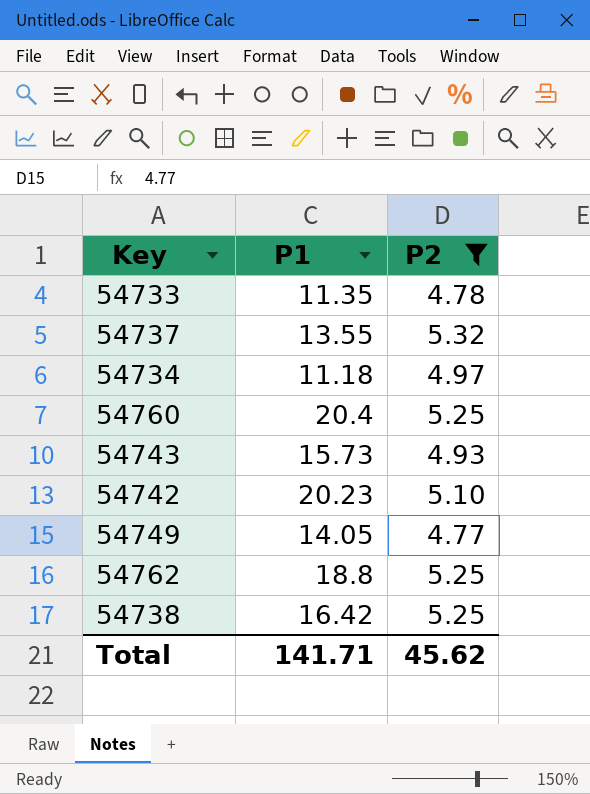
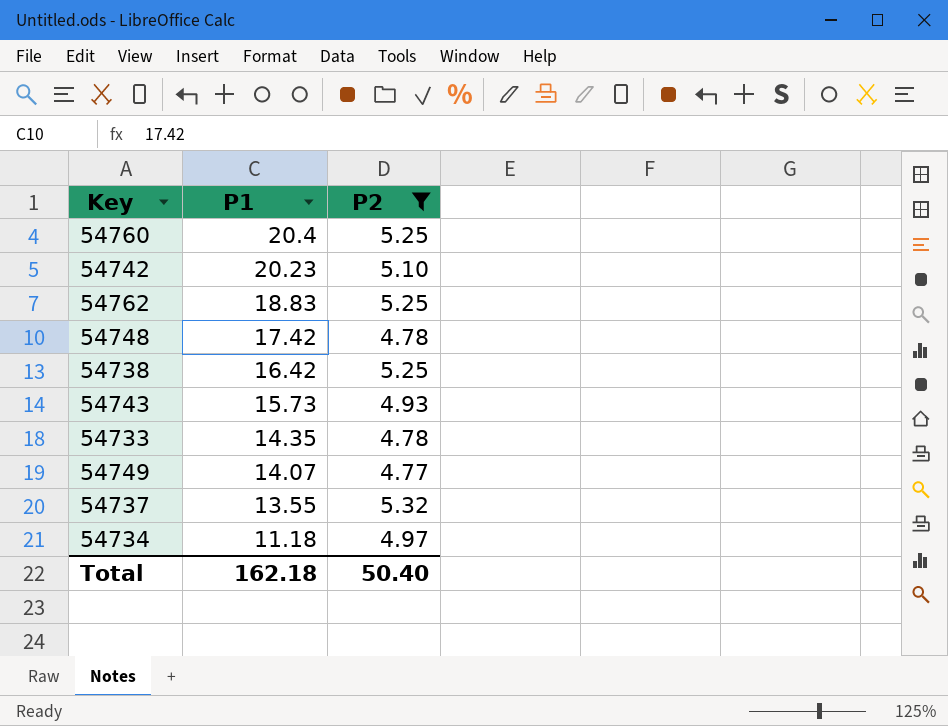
row order: none -> P1 descending
54762 | P1: 18.8 -> 18.83
row 54748: none -> 17.42 | 4.78
54733 | P1: 11.35 -> 14.35
54749 | P1: 14.05 -> 14.07
Total | P1: 141.71 -> 162.18
Total | P2: 45.62 -> 50.40

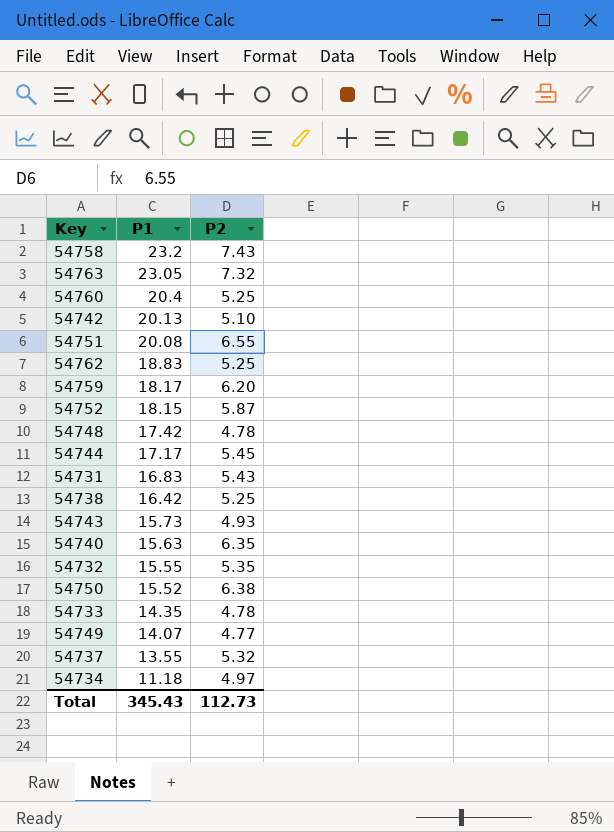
filter: P2 <= 5.32 -> none
54742 | P1: 20.23 -> 20.13
Total | P1: 162.18 -> 345.43
Total | P2: 50.40 -> 112.73

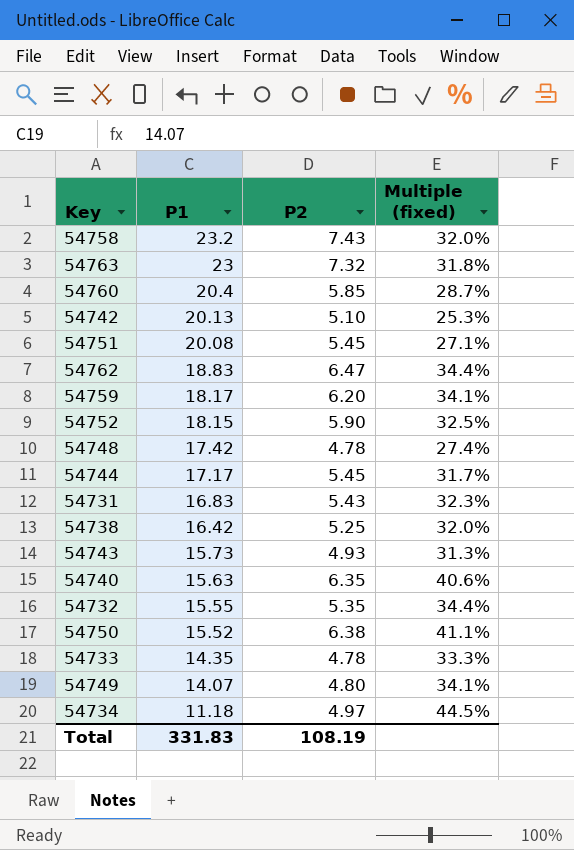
column Multiple (fixed) | formula: none -> [P2] / [P1]
row 54737: 13.55 | 5.32 -> none
54763 | P1: 23.05 -> 23
54760 | P2: 5.25 -> 5.85
54751 | P2: 6.55 -> 5.45
54762 | P2: 5.25 -> 6.47
54752 | P2: 5.87 -> 5.90
54749 | P2: 4.77 -> 4.80
Total | P1: 345.43 -> 331.83
Total | P2: 112.73 -> 108.19

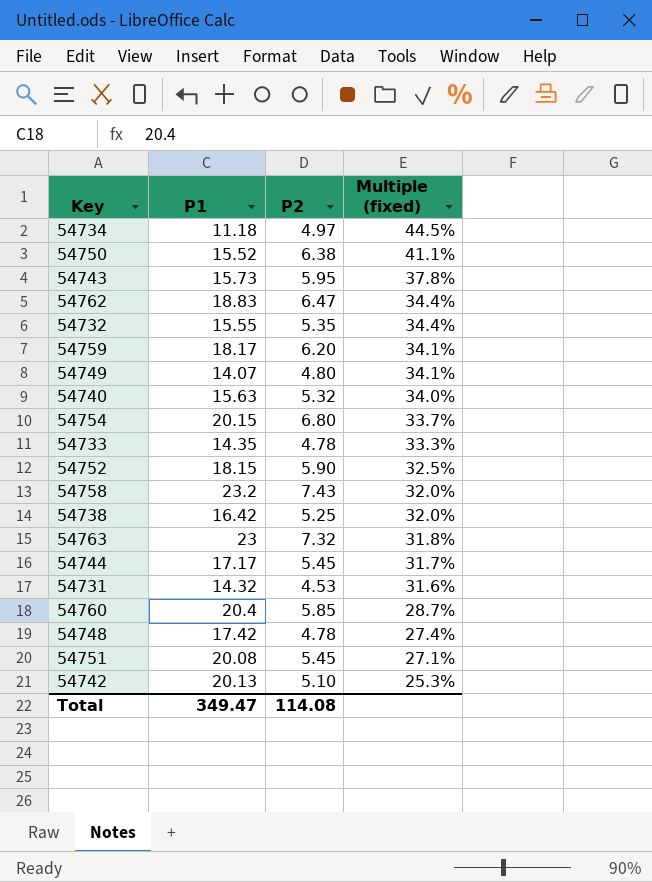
row order: P1 descending -> Multiple (fixed) descending
54743 | P2: 4.93 -> 5.95
54743 | Multiple (fixed): 31.3% -> 37.8%
54740 | P2: 6.35 -> 5.32
54740 | Multiple (fixed): 40.6% -> 34.0%
row 54754: none -> 20.15 | 6.80 | 33.7%
54731 | P1: 16.83 -> 14.32
54731 | P2: 5.43 -> 4.53
54731 | Multiple (fixed): 32.3% -> 31.6%
Total | P1: 331.83 -> 349.47
Total | P2: 108.19 -> 114.08

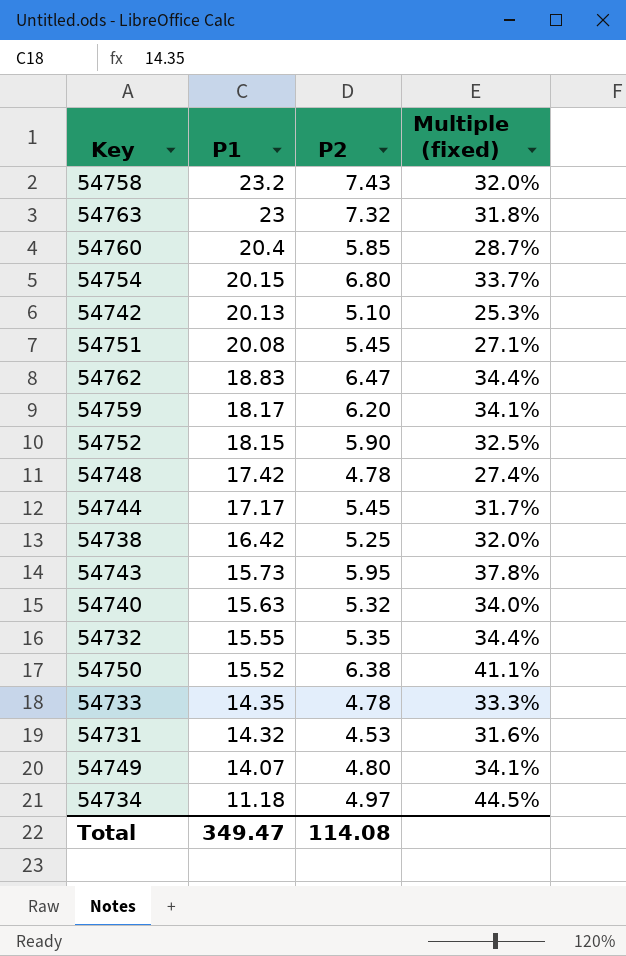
row order: Multiple (fixed) descending -> P1 descending

